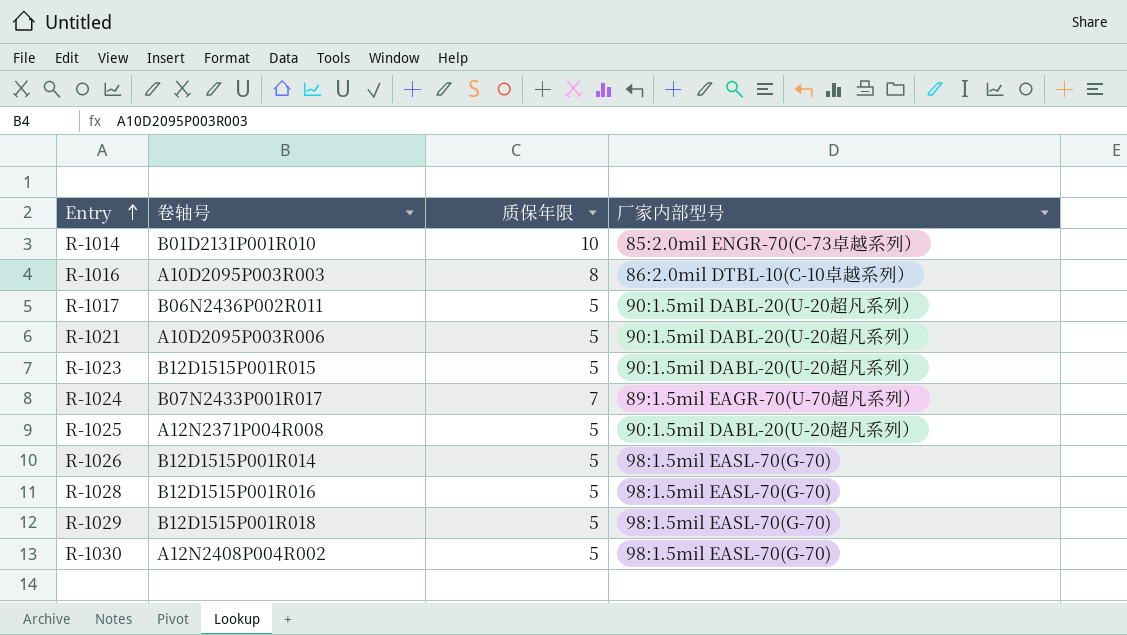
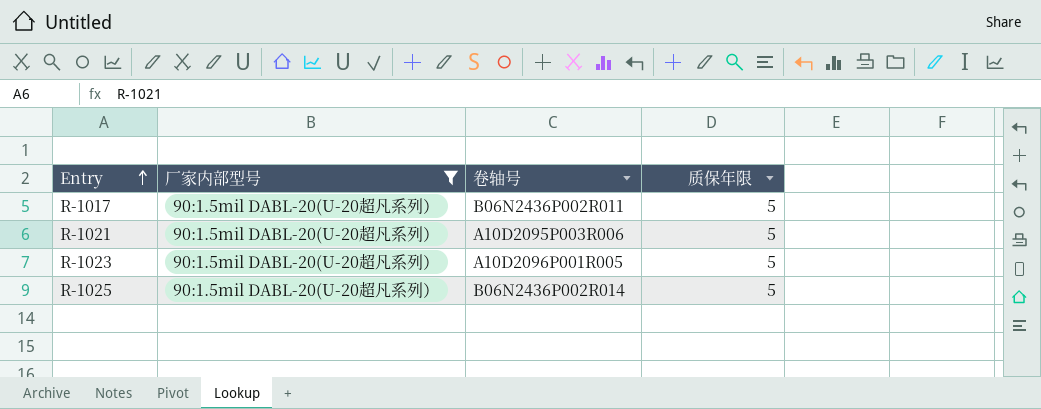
filter: none -> 厂家内部型号 = 90:1.5mil DABL-20(U-20超凡系列）
column 厂家内部型号 | position: 4 -> 2
R-1023 | 卷轴号: B12D1515P001R015 -> A10D2096P001R005
R-1025 | 卷轴号: A12N2371P004R008 -> B06N2436P002R014

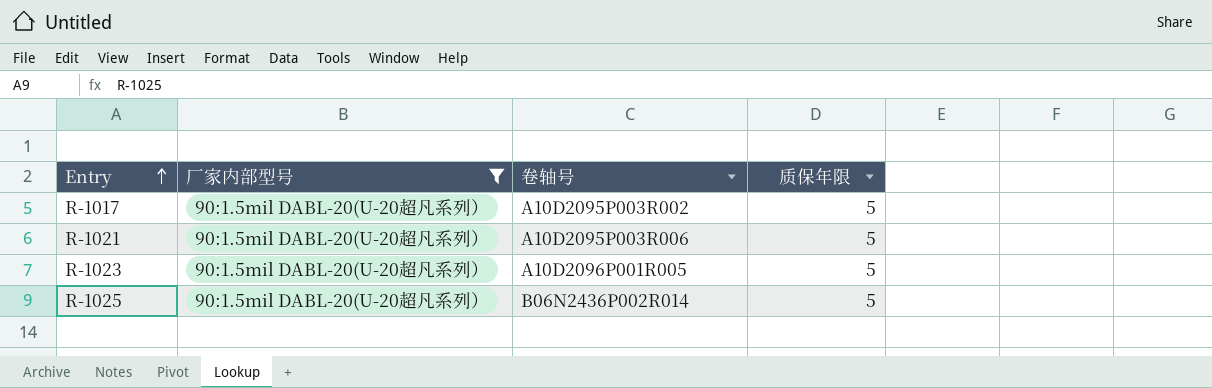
R-1017 | 卷轴号: B06N2436P002R011 -> A10D2095P003R002

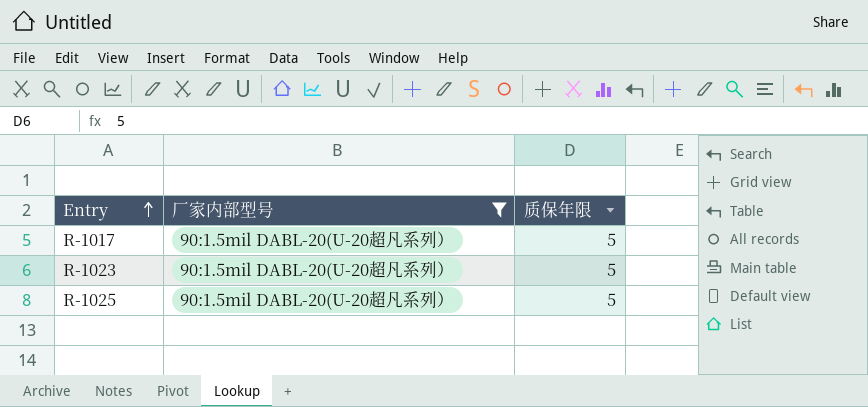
column 卷轴号 | position: 3 -> none
row R-1021: 90:1.5mil DABL-20(U-20超凡系列） | A10D2095P003R006 | 5 -> none

